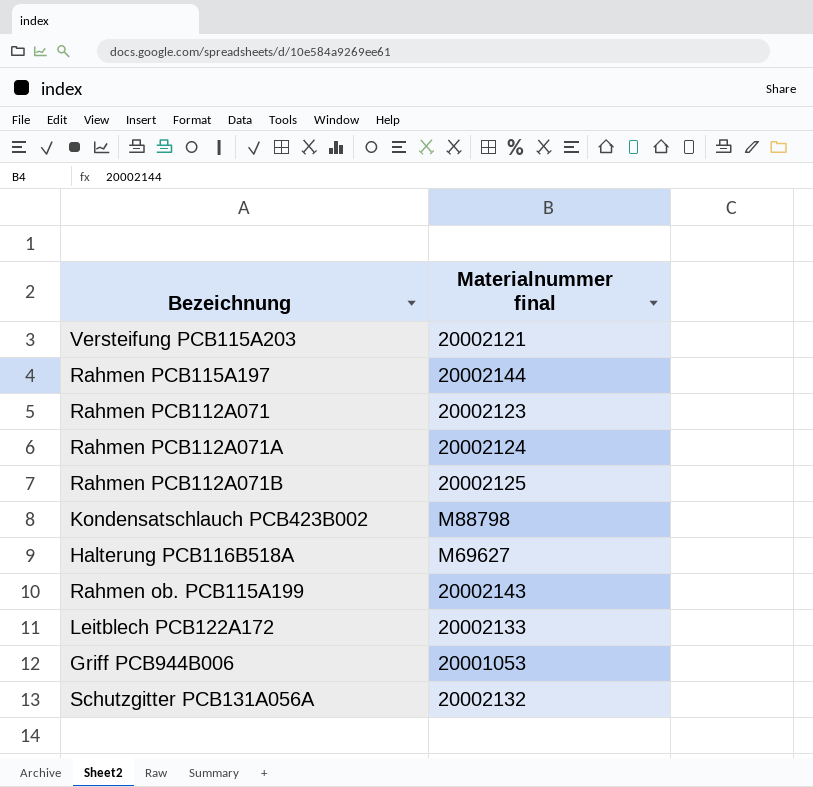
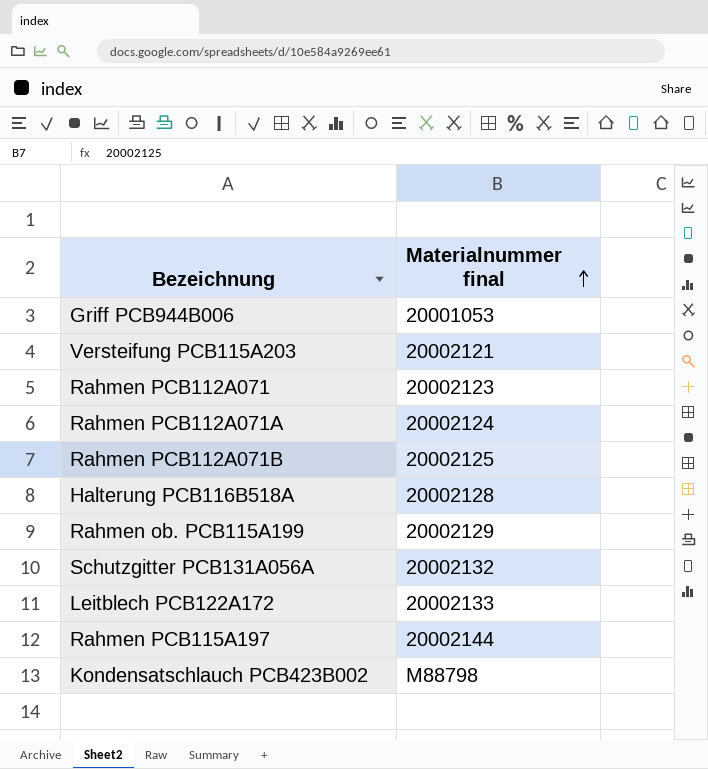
row order: none -> Materialnummer final ascending
Halterung PCB116B518A | Materialnummer final: M69627 -> 20002128
Rahmen ob. PCB115A199 | Materialnummer final: 20002143 -> 20002129

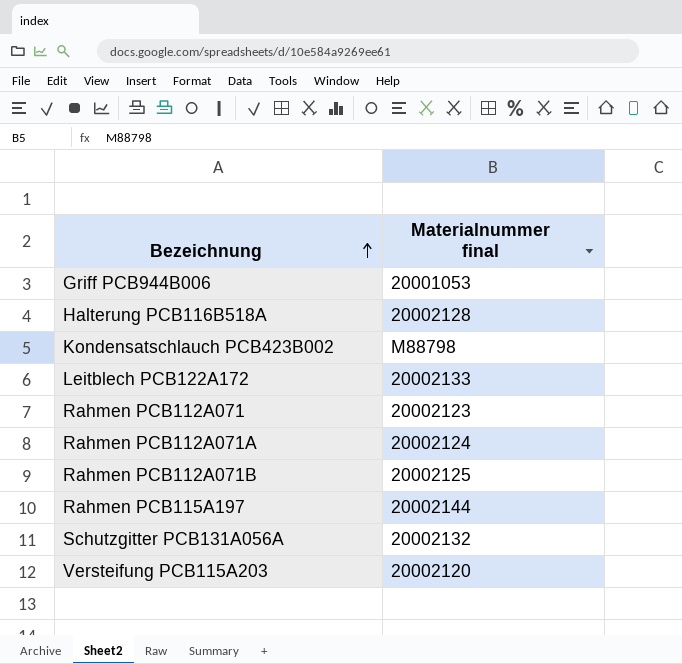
row order: Materialnummer final ascending -> Bezeichnung ascending
row Rahmen ob. PCB115A199: 20002129 -> none
Versteifung PCB115A203 | Materialnummer final: 20002121 -> 20002120

